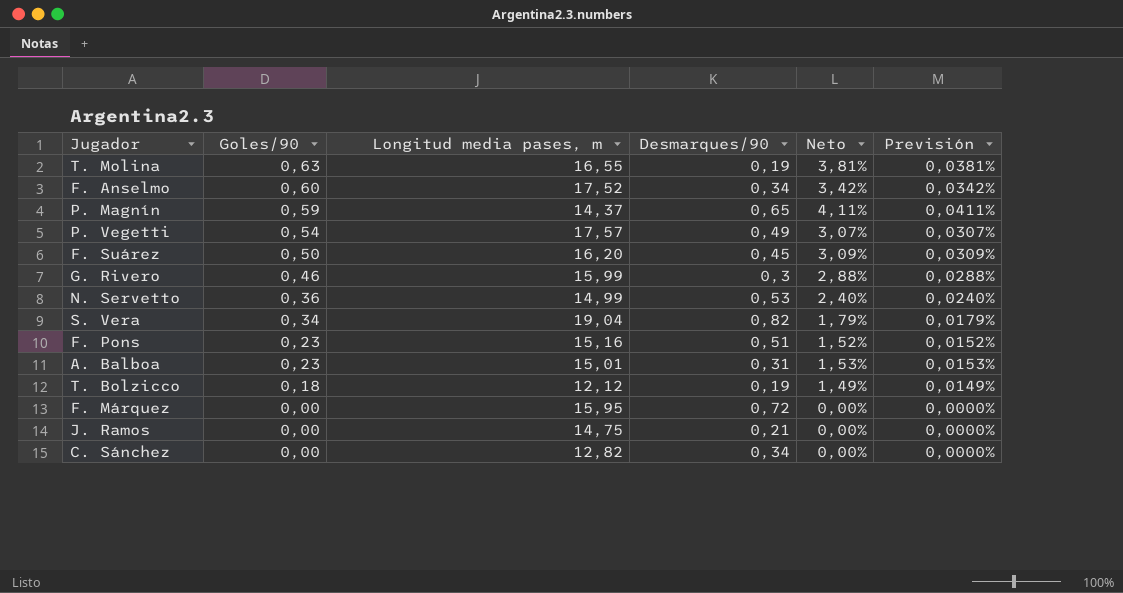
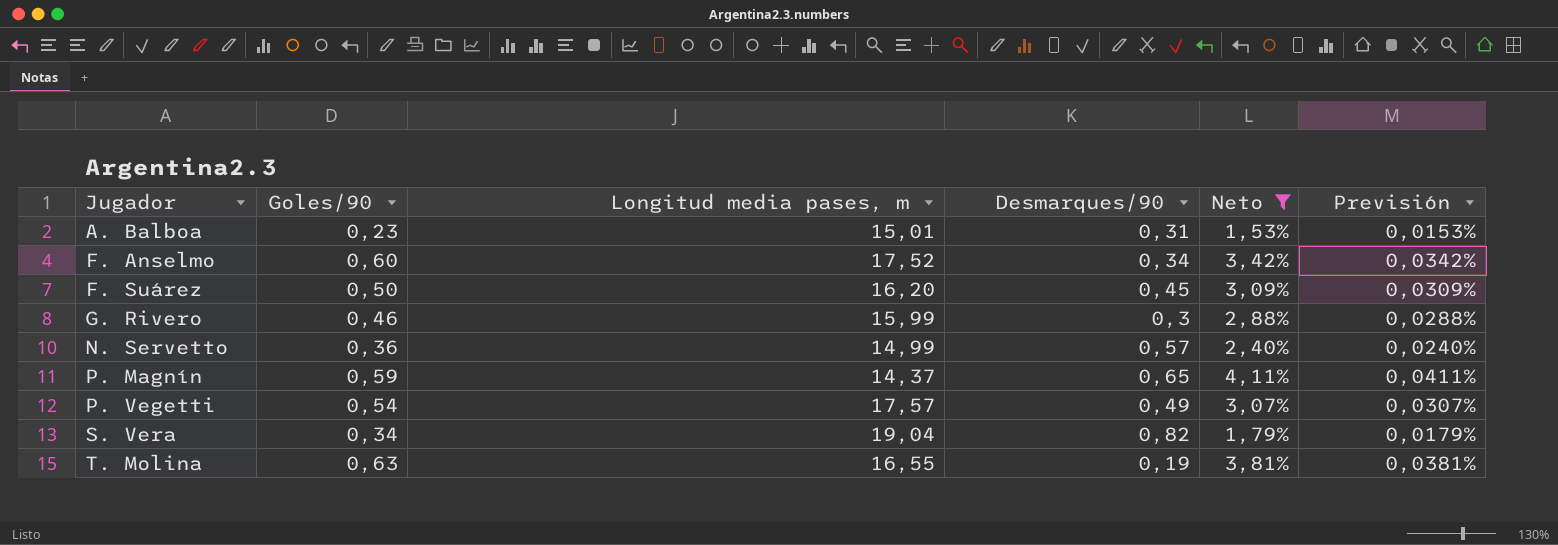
filter: none -> Neto >= 1,53%
row order: Goles/90 descending -> Jugador ascending
N. Servetto | Desmarques/90: 0,53 -> 0,57

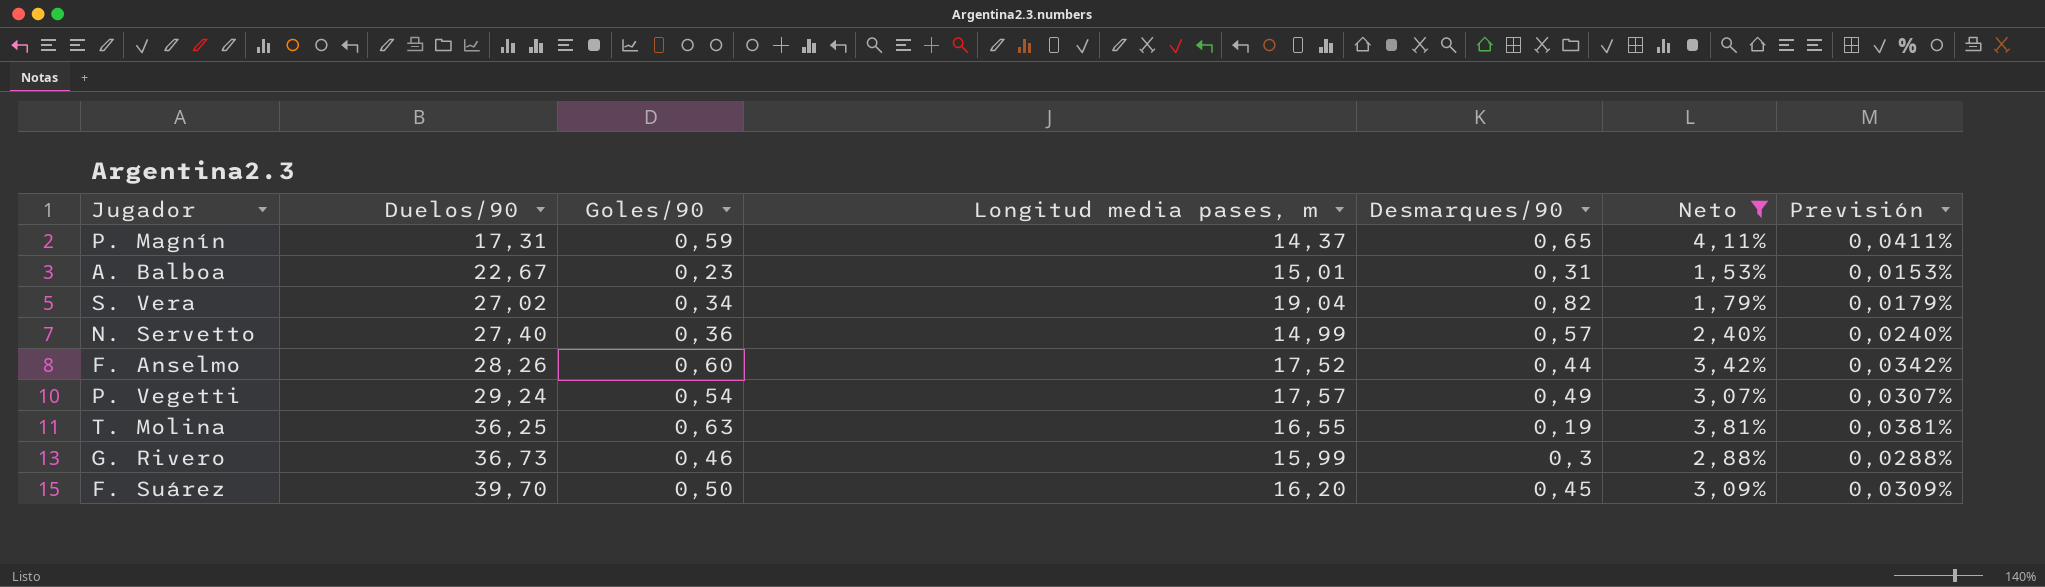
row order: Jugador ascending -> Duelos/90 ascending
column Duelos/90 | position: none -> 2
F. Anselmo | Desmarques/90: 0,34 -> 0,44

